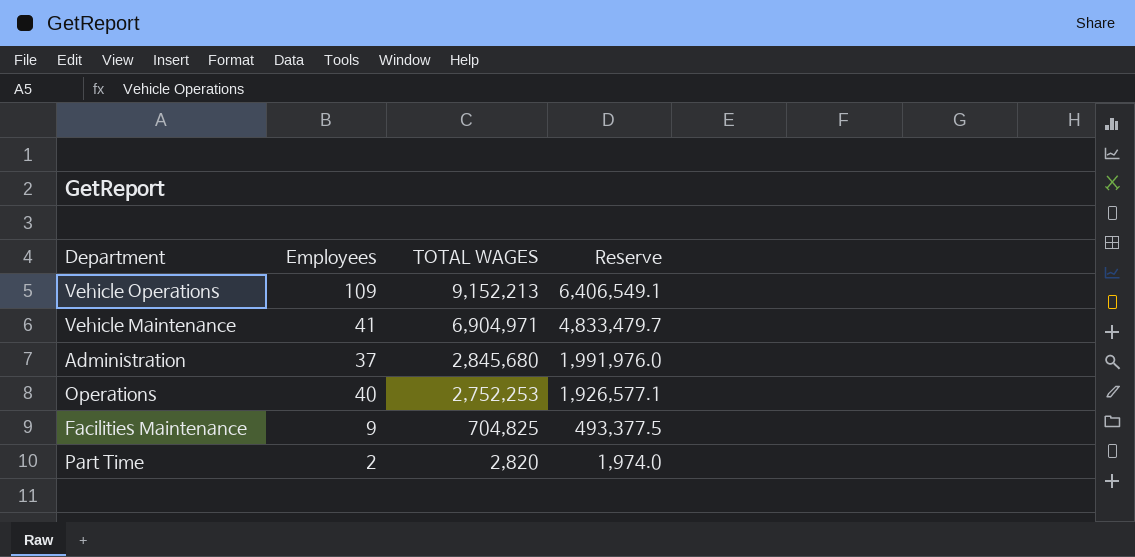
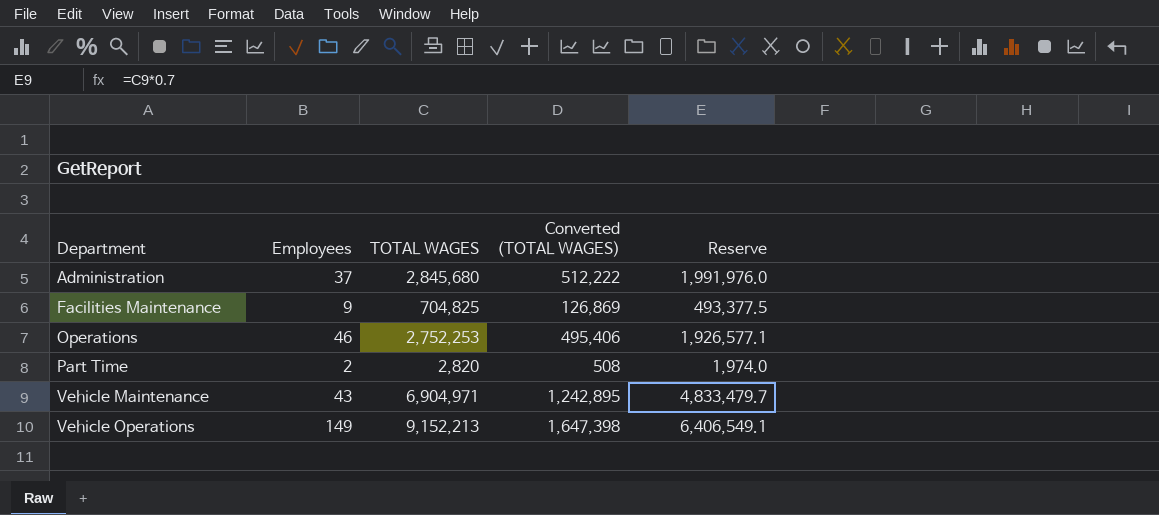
row order: TOTAL WAGES descending -> Department ascending
column Converted (TOTAL WAGES) | formula: none -> [TOTAL WAGES] * 0.18
Operations | Employees: 40 -> 46
Vehicle Maintenance | Employees: 41 -> 43
Vehicle Operations | Employees: 109 -> 149

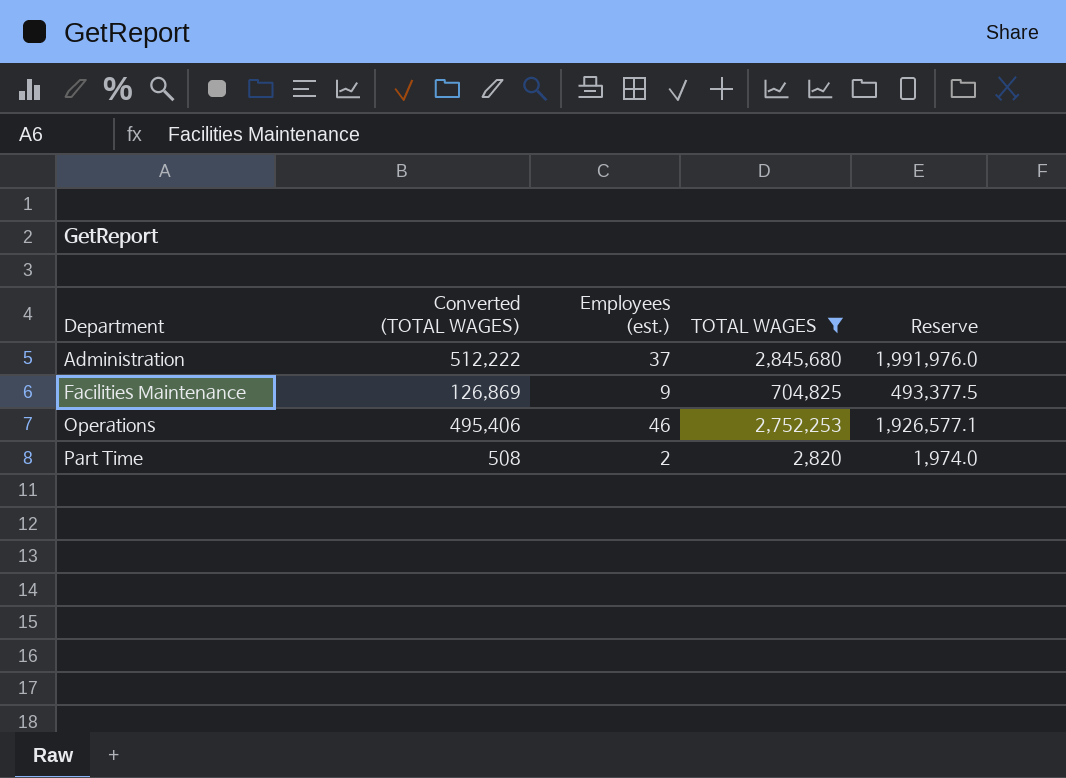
filter: none -> TOTAL WAGES <= 2,845,680
column Converted (TOTAL WAGES) | position: 4 -> 2
column name: Employees -> Employees (est.)

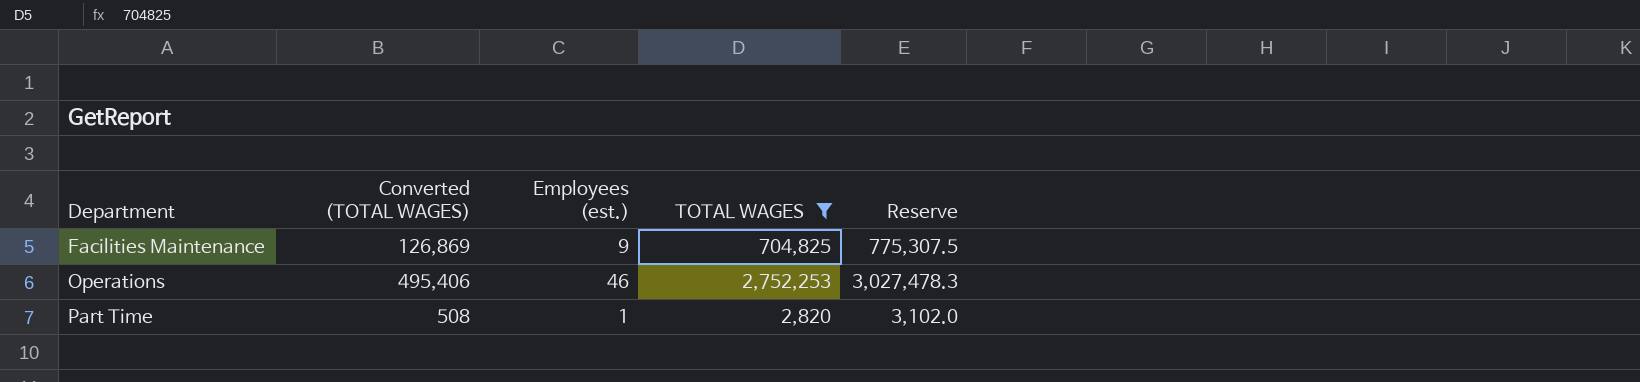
column Reserve | formula: [TOTAL WAGES] * 0.7 -> [TOTAL WAGES] * 1.1
row Administration: 512,222 | 37 | 2,845,680 | 1,991,976.0 -> none
Part Time | Employees (est.): 2 -> 1

